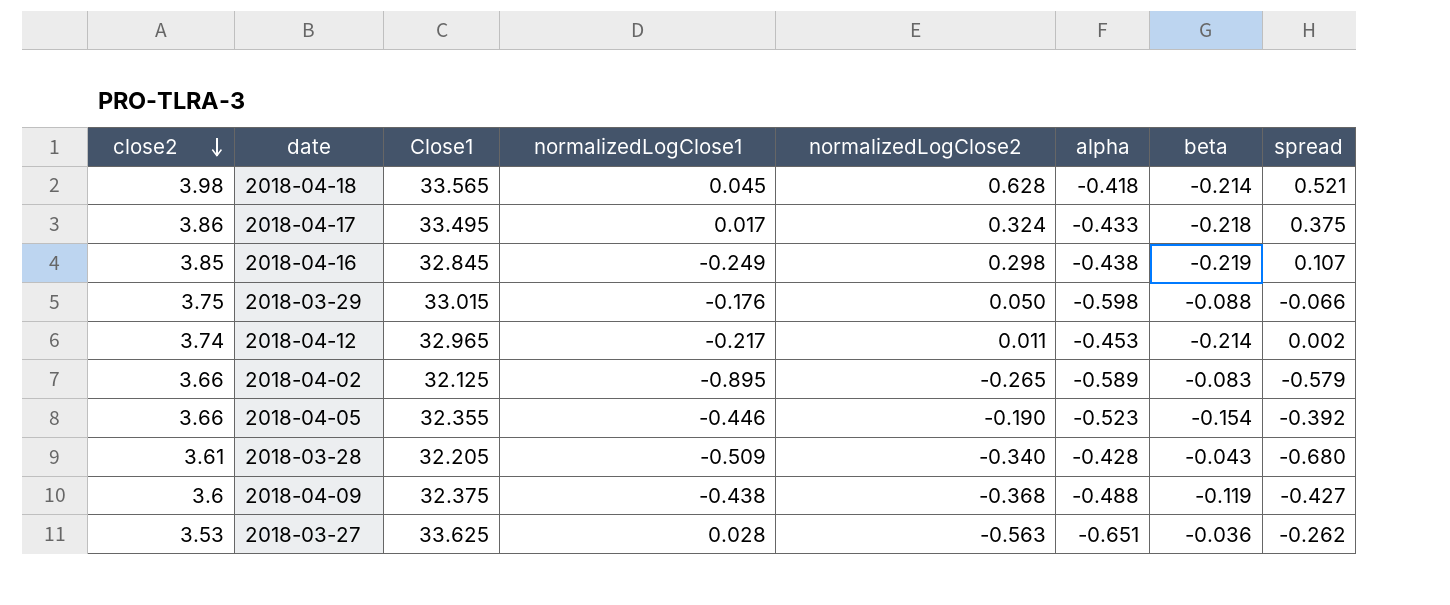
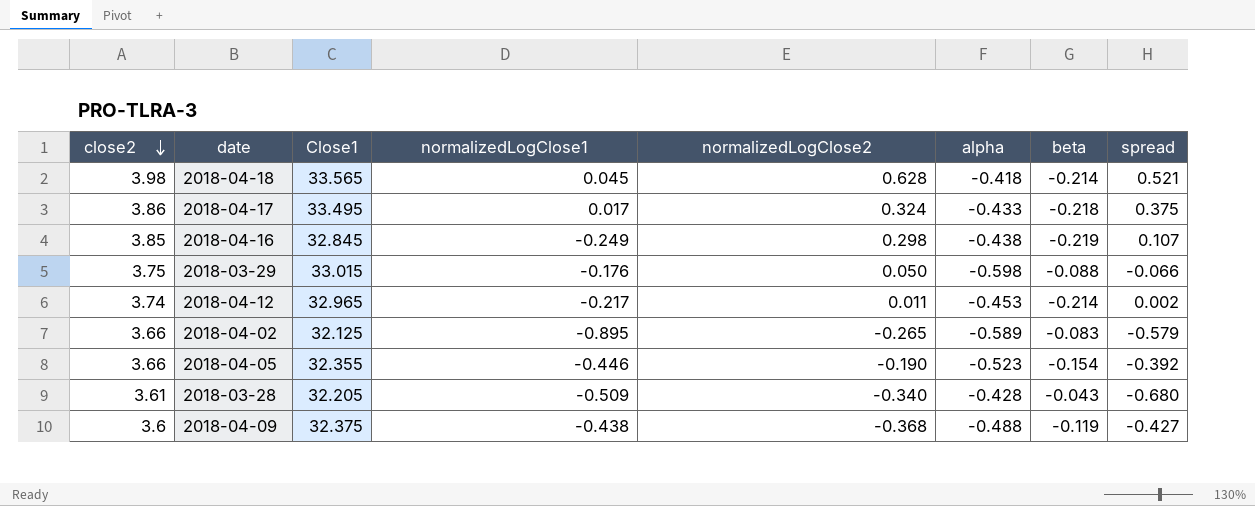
row 2018-03-27: 3.53 | 33.625 | 0.028 | -0.563 | -0.651 | -0.036 | -0.262 -> none

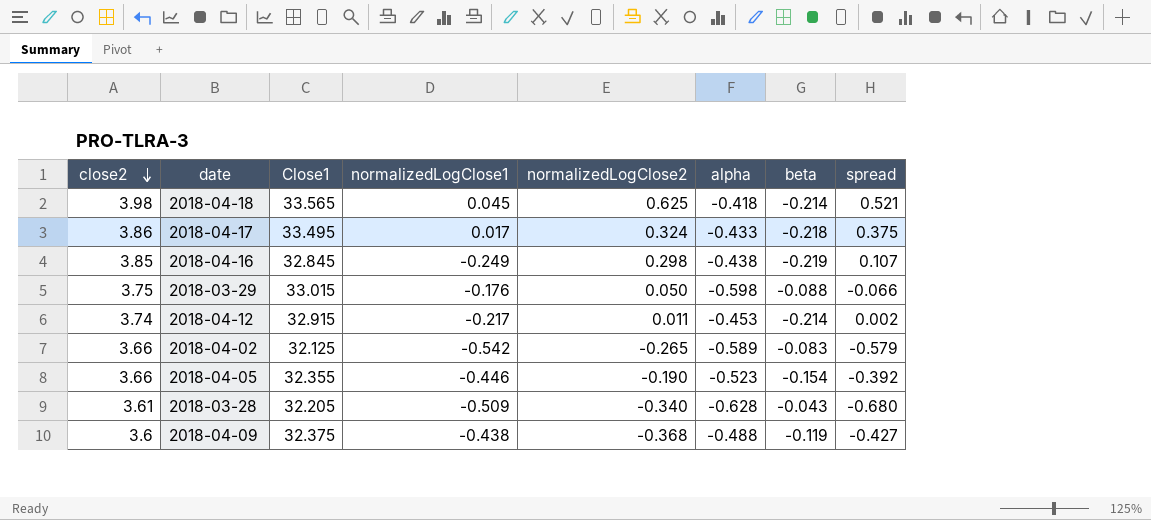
2018-04-18 | normalizedLogClose2: 0.628 -> 0.625
2018-04-12 | Close1: 32.965 -> 32.915
2018-04-02 | normalizedLogClose1: -0.895 -> -0.542
2018-03-28 | alpha: -0.428 -> -0.628

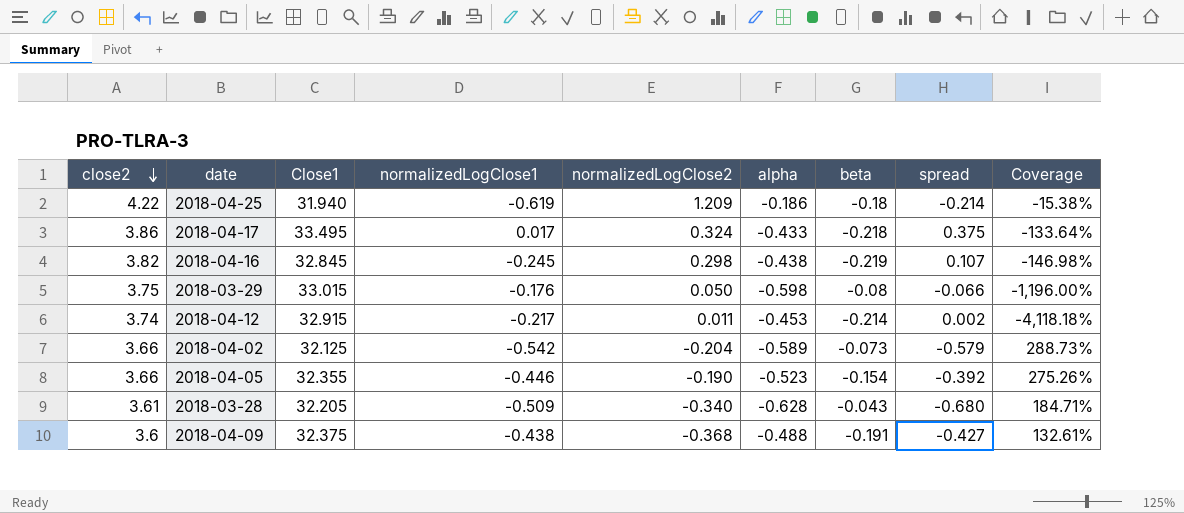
column Coverage | formula: none -> [alpha] / [normalizedLogClose2]
row 2018-04-18: 3.98 | 33.565 | 0.045 | 0.625 | -0.418 | -0.214 | 0.521 -> none
row 2018-04-25: none -> 4.22 | 31.940 | -0.619 | 1.209 | -0.186 | -0.18 | -0.214 | -15.38%
2018-04-16 | close2: 3.85 -> 3.82
2018-04-16 | normalizedLogClose1: -0.249 -> -0.245
2018-03-29 | beta: -0.088 -> -0.08
2018-04-02 | normalizedLogClose2: -0.265 -> -0.204
2018-04-02 | beta: -0.083 -> -0.073
2018-04-09 | beta: -0.119 -> -0.191

